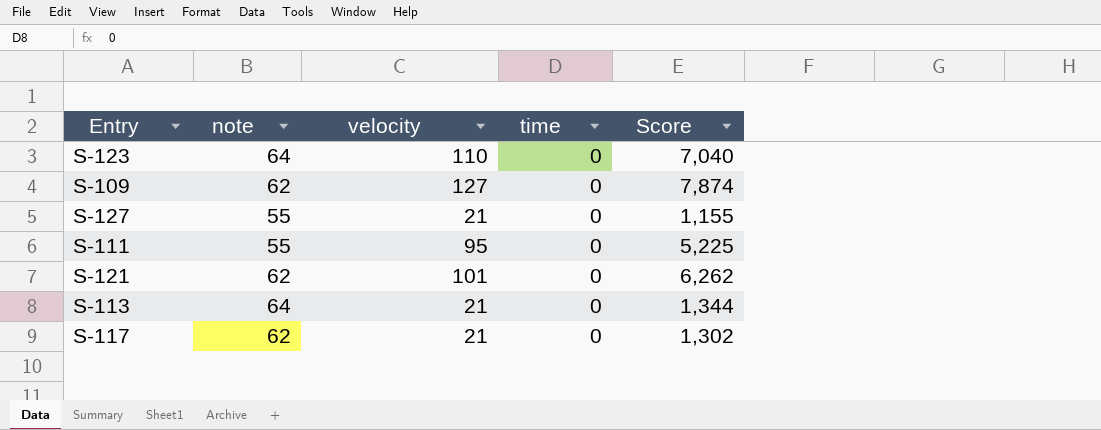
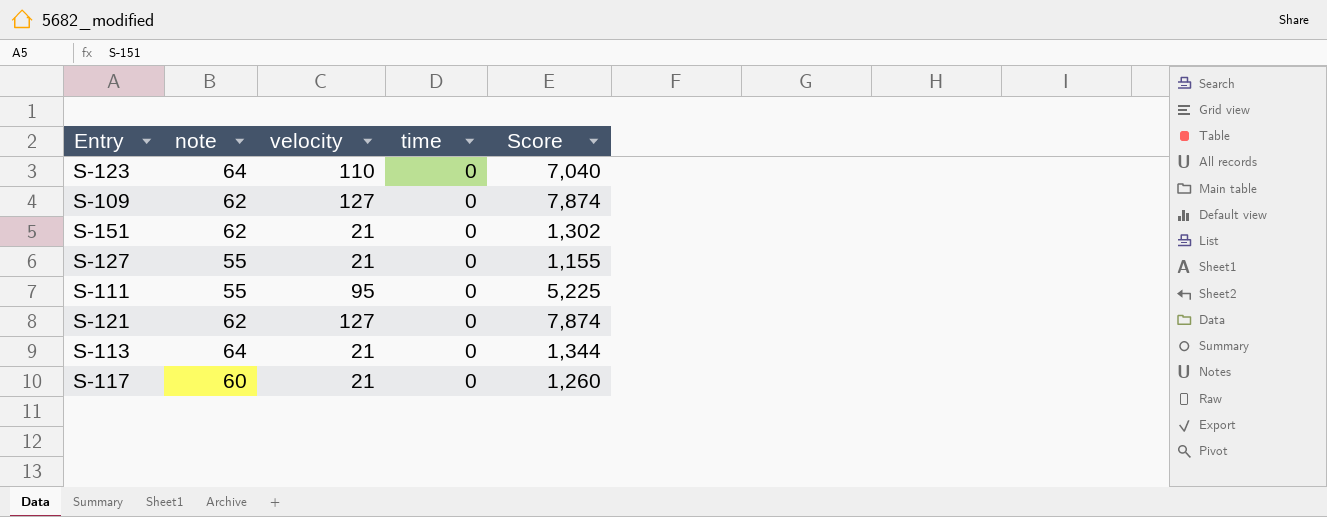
row S-151: none -> 62 | 21 | 0 | 1,302
S-121 | velocity: 101 -> 127
S-121 | Score: 6,262 -> 7,874
S-117 | note: 62 -> 60
S-117 | Score: 1,302 -> 1,260

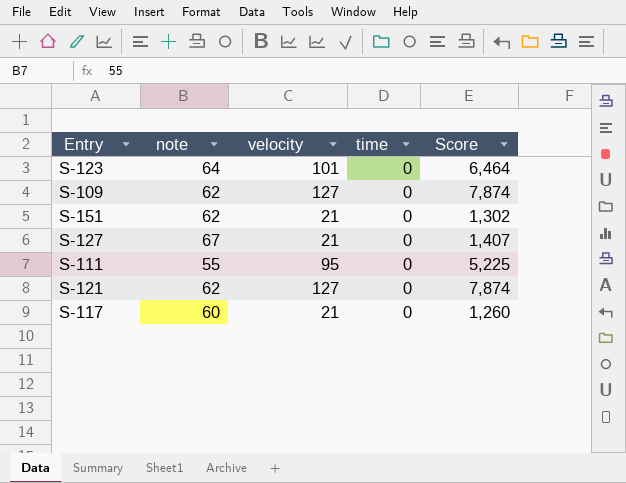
row S-113: 64 | 21 | 0 | 1,344 -> none
S-123 | velocity: 110 -> 101
S-123 | Score: 7,040 -> 6,464
S-127 | note: 55 -> 67
S-127 | Score: 1,155 -> 1,407

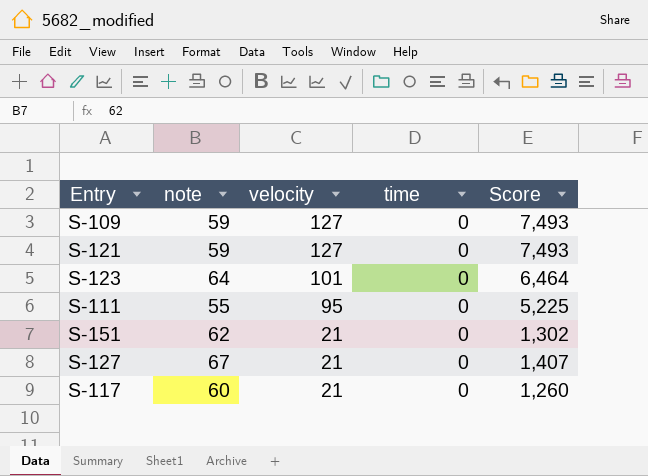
row order: none -> velocity descending
S-109 | note: 62 -> 59
S-109 | Score: 7,874 -> 7,493
S-121 | note: 62 -> 59
S-121 | Score: 7,874 -> 7,493

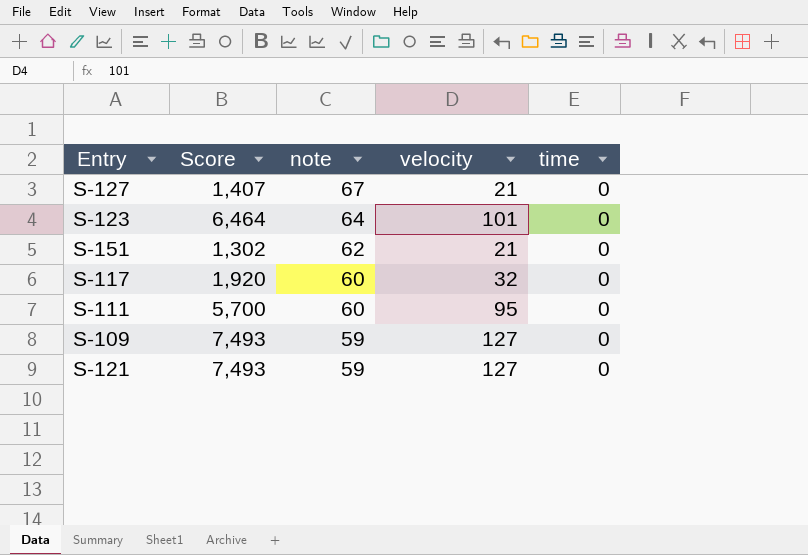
row order: velocity descending -> note descending
column Score | position: 5 -> 2
S-117 | Score: 1,260 -> 1,920
S-117 | velocity: 21 -> 32
S-111 | Score: 5,225 -> 5,700
S-111 | note: 55 -> 60

